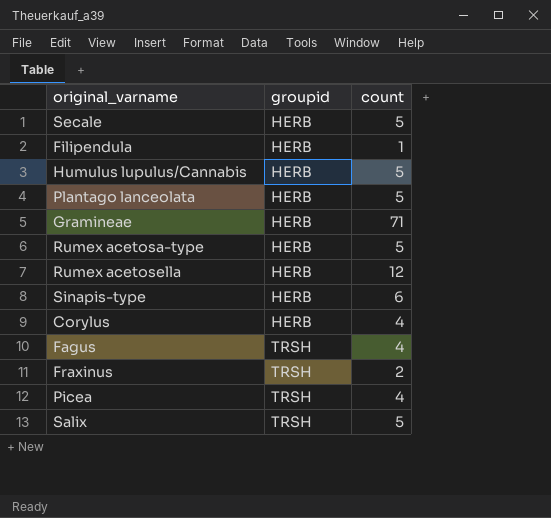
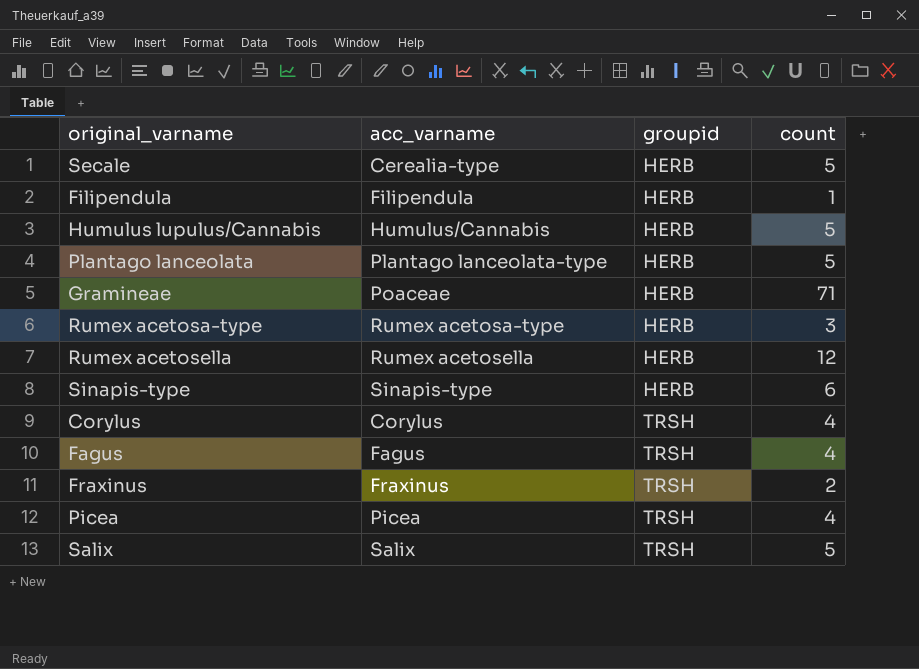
column acc_varname | position: none -> 2
Rumex acetosa-type | count: 5 -> 3
Corylus | groupid: HERB -> TRSH

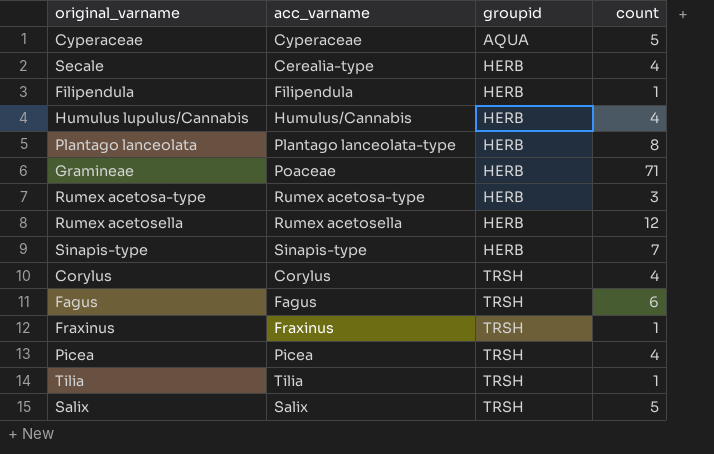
row Cyperaceae: none -> Cyperaceae | AQUA | 5
Secale | count: 5 -> 4
Humulus lupulus/Cannabis | count: 5 -> 4
Plantago lanceolata | count: 5 -> 8
Sinapis-type | count: 6 -> 7
Fagus | count: 4 -> 6
Fraxinus | count: 2 -> 1
row Tilia: none -> Tilia | TRSH | 1

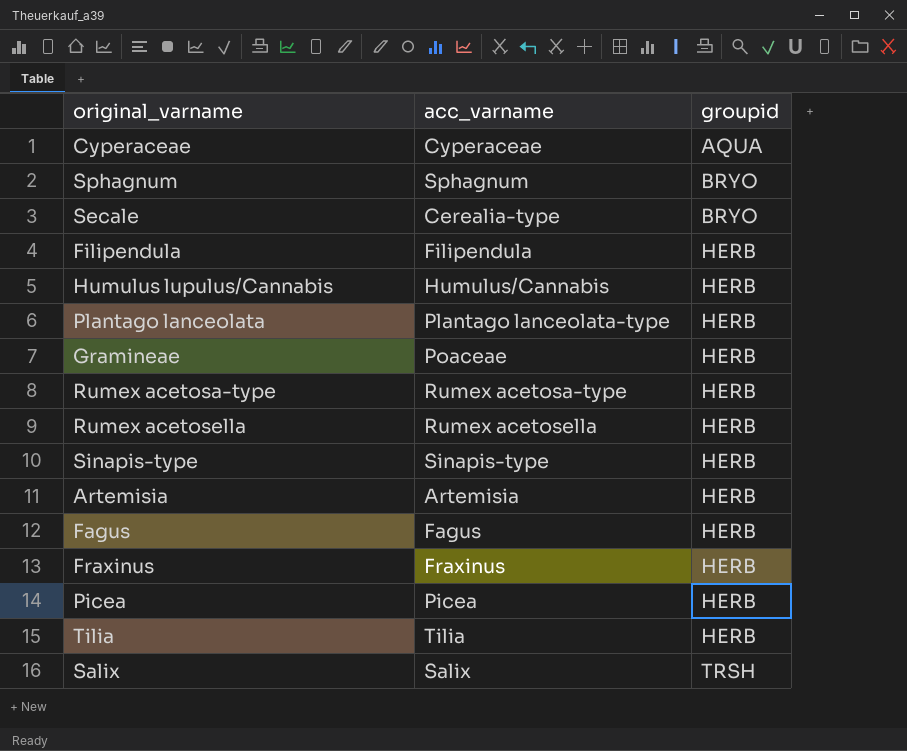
column count | position: 4 -> none
row Corylus: Corylus | TRSH | 4 -> none
row Sphagnum: none -> Sphagnum | BRYO
Secale | groupid: HERB -> BRYO
row Artemisia: none -> Artemisia | HERB
Fagus | groupid: TRSH -> HERB
Fraxinus | groupid: TRSH -> HERB
Picea | groupid: TRSH -> HERB
Tilia | groupid: TRSH -> HERB

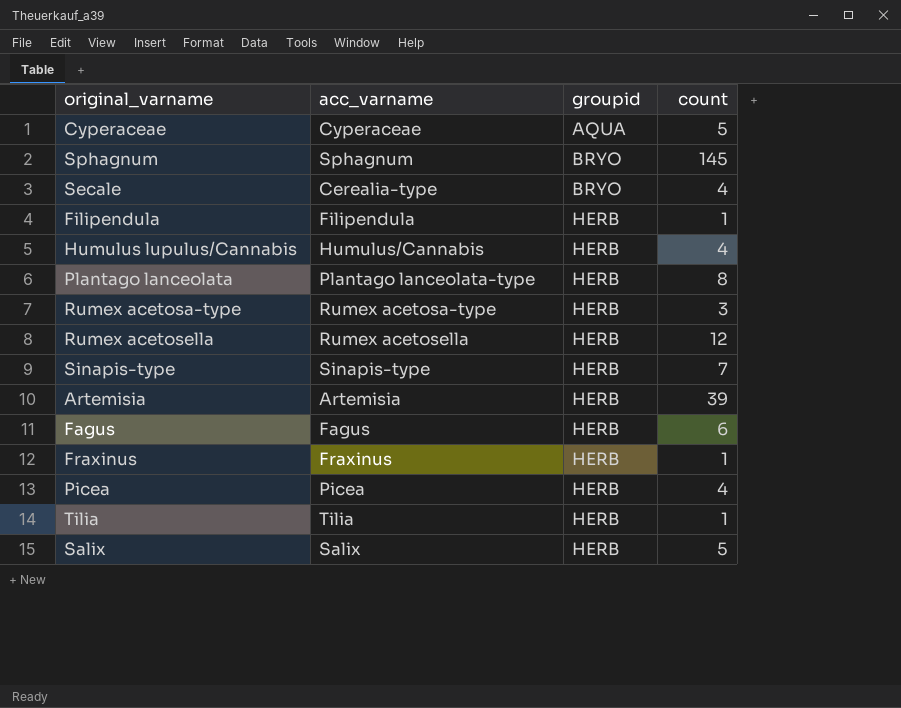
column count | position: none -> 4
row Gramineae: Poaceae | HERB -> none
Salix | groupid: TRSH -> HERB

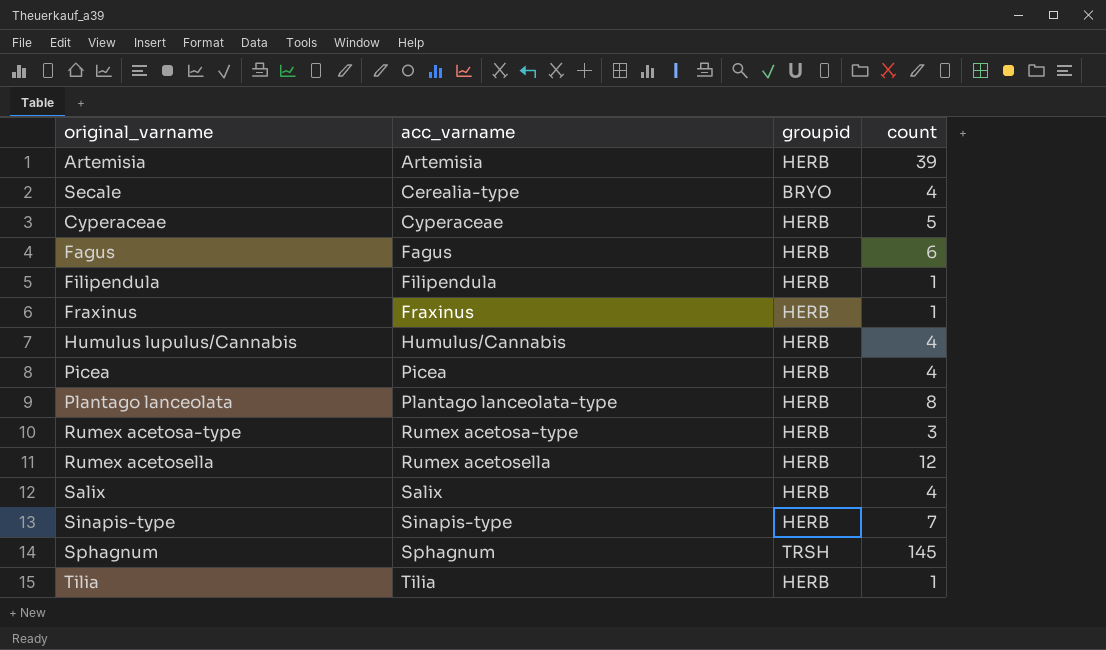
row order: groupid ascending -> acc_varname ascending
Cyperaceae | groupid: AQUA -> HERB
Salix | count: 5 -> 4
Sphagnum | groupid: BRYO -> TRSH

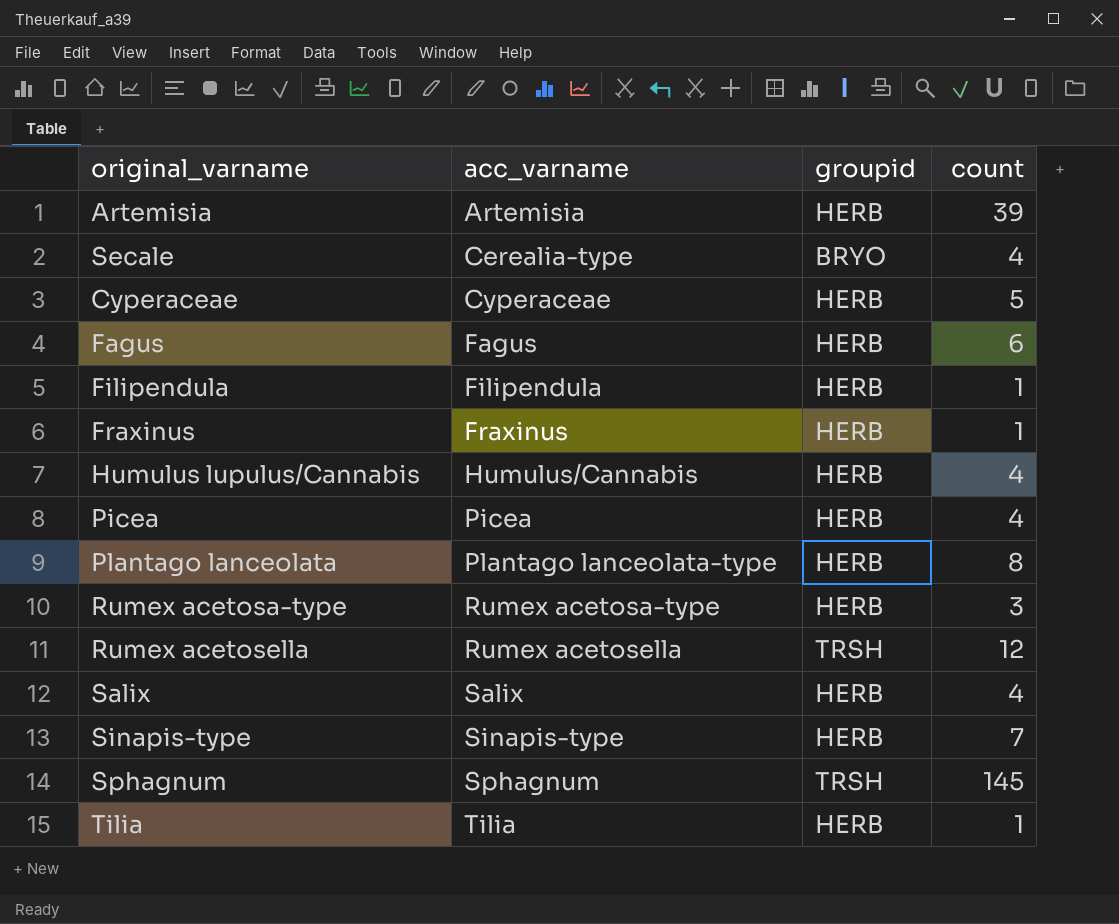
Rumex acetosella | groupid: HERB -> TRSH

